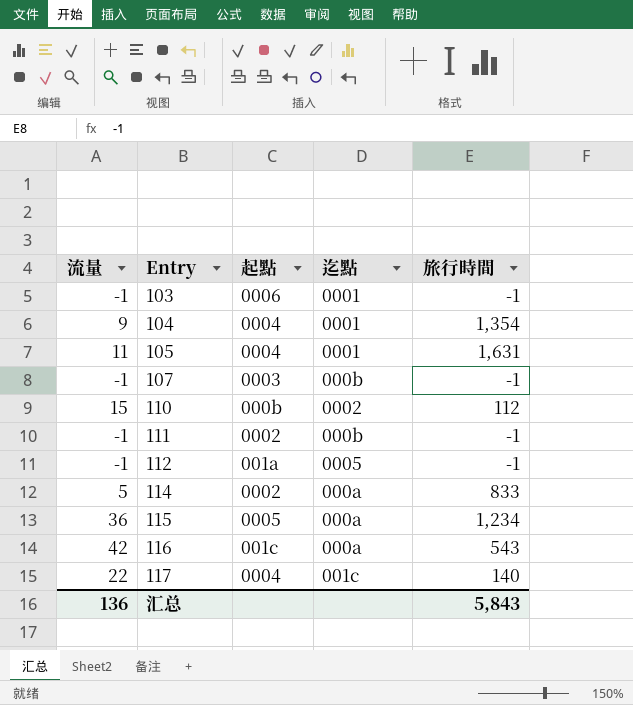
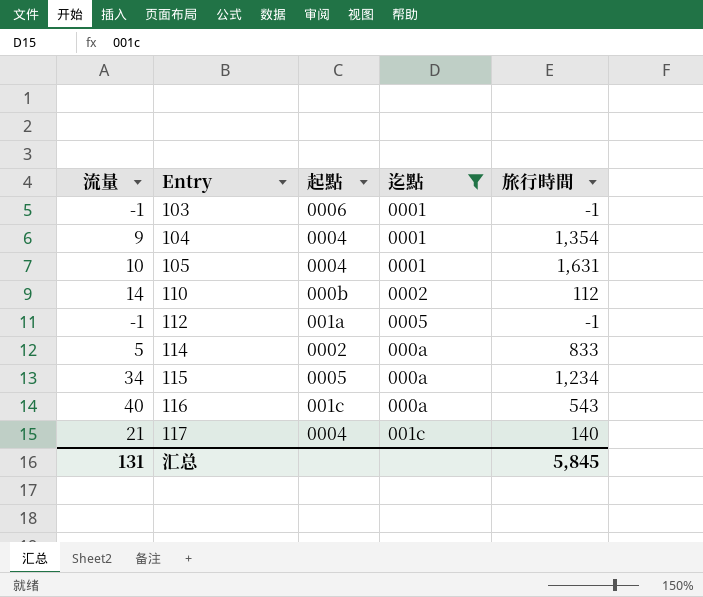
filter: none -> 迄點 != 000b
105 | 流量: 11 -> 10
110 | 流量: 15 -> 14
115 | 流量: 36 -> 34
116 | 流量: 42 -> 40
117 | 流量: 22 -> 21
汇总 | 流量: 136 -> 131
汇总 | 旅行時間: 5,843 -> 5,845

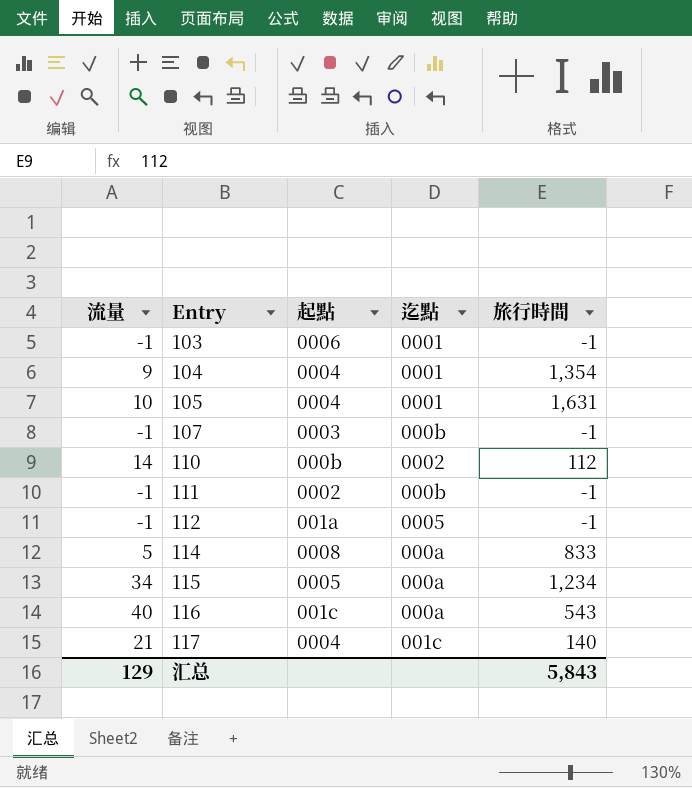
filter: 迄點 != 000b -> none
114 | 起點: 0002 -> 0008
汇总 | 流量: 131 -> 129
汇总 | 旅行時間: 5,845 -> 5,843

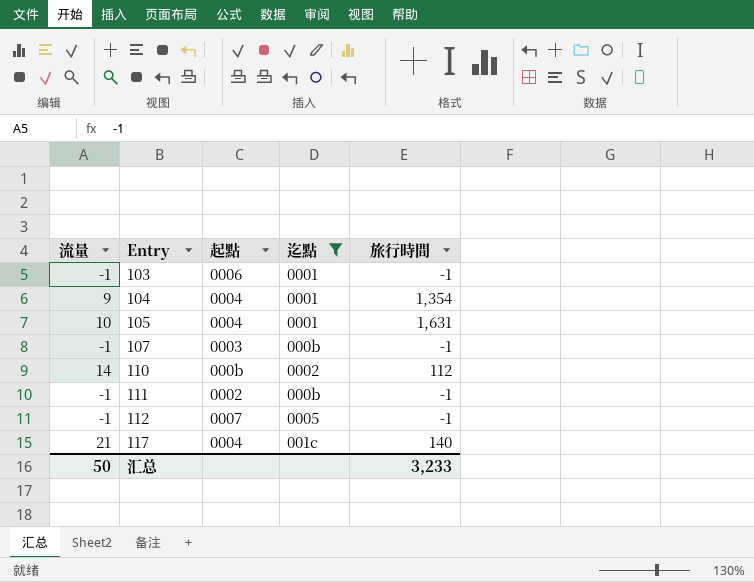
filter: none -> 迄點 != 000a
112 | 起點: 001a -> 0007
汇总 | 流量: 129 -> 50
汇总 | 旅行時間: 5,843 -> 3,233

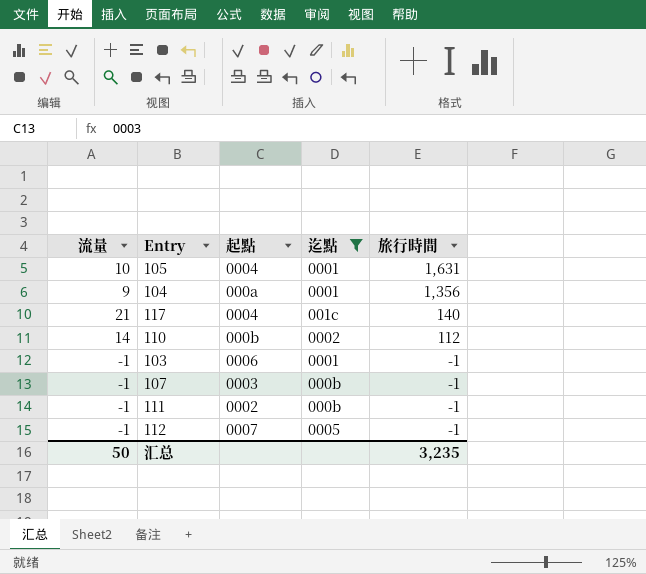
row order: Entry ascending -> 旅行時間 descending
104 | 起點: 0004 -> 000a
104 | 旅行時間: 1,354 -> 1,356
汇总 | 旅行時間: 3,233 -> 3,235

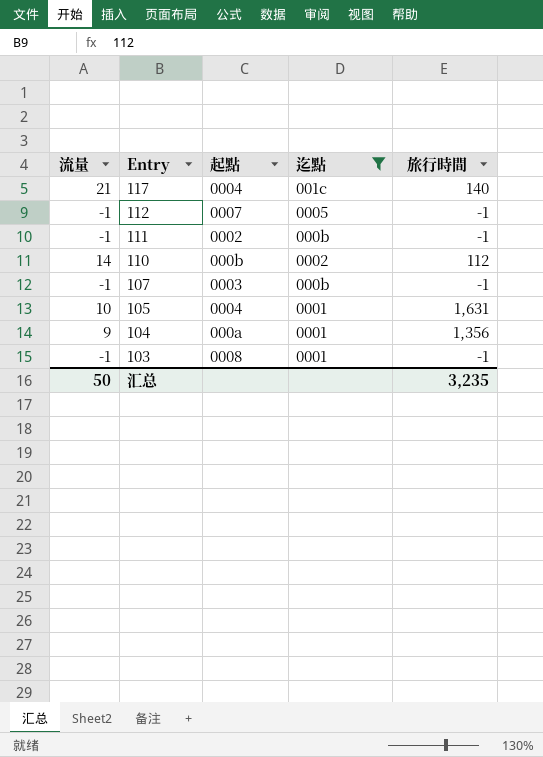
row order: 旅行時間 descending -> Entry descending
103 | 起點: 0006 -> 0008

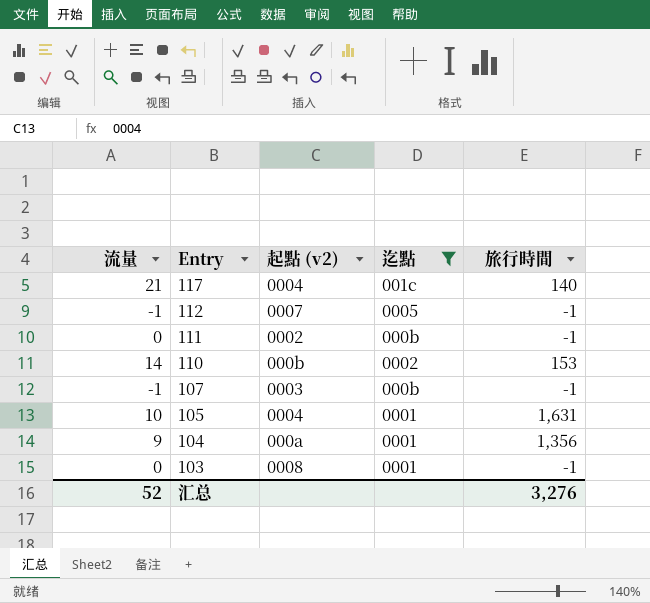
column name: 起點 -> 起點 (v2)
111 | 流量: -1 -> 0
110 | 旅行時間: 112 -> 153
103 | 流量: -1 -> 0
汇总 | 流量: 50 -> 52
汇总 | 旅行時間: 3,235 -> 3,276

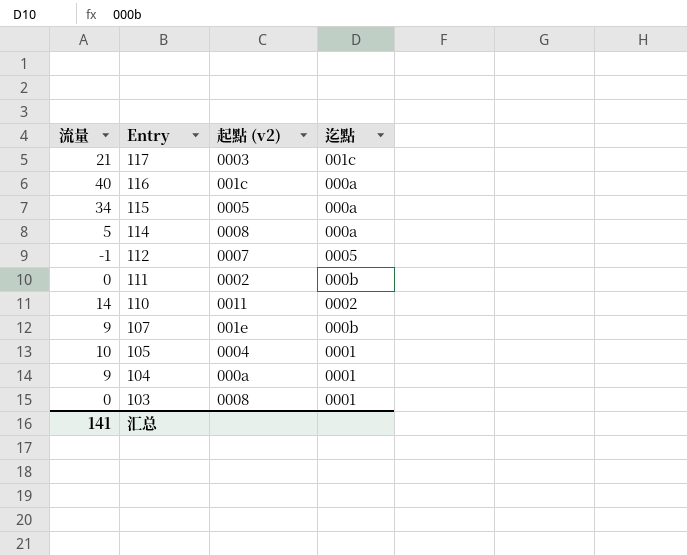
filter: 迄點 != 000a -> none
column 旅行時間 | position: 5 -> none
117 | 起點 (v2): 0004 -> 0003
110 | 起點 (v2): 000b -> 0011
107 | 流量: -1 -> 9
107 | 起點 (v2): 0003 -> 001e
汇总 | 流量: 52 -> 141

